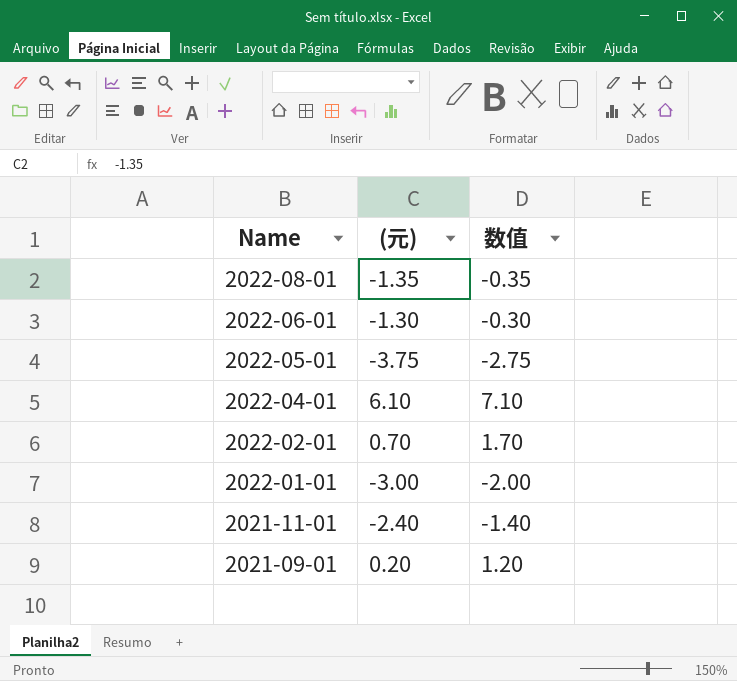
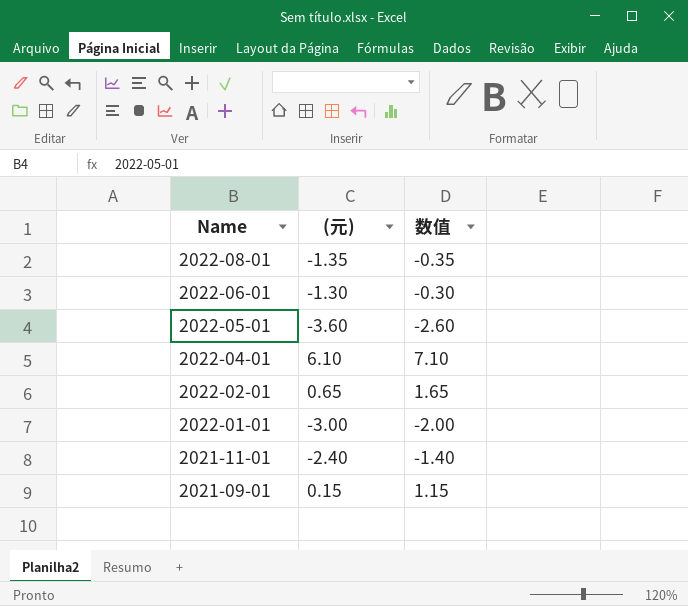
2022-05-01 | (元): -3.75 -> -3.60
2022-05-01 | 数值: -2.75 -> -2.60
2022-02-01 | (元): 0.70 -> 0.65
2022-02-01 | 数值: 1.70 -> 1.65
2021-09-01 | (元): 0.20 -> 0.15
2021-09-01 | 数值: 1.20 -> 1.15

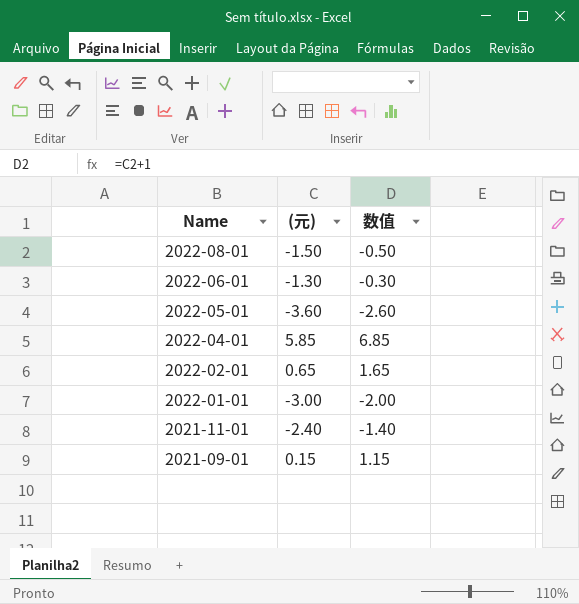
2022-08-01 | (元): -1.35 -> -1.50
2022-08-01 | 数值: -0.35 -> -0.50
2022-04-01 | (元): 6.10 -> 5.85
2022-04-01 | 数值: 7.10 -> 6.85

